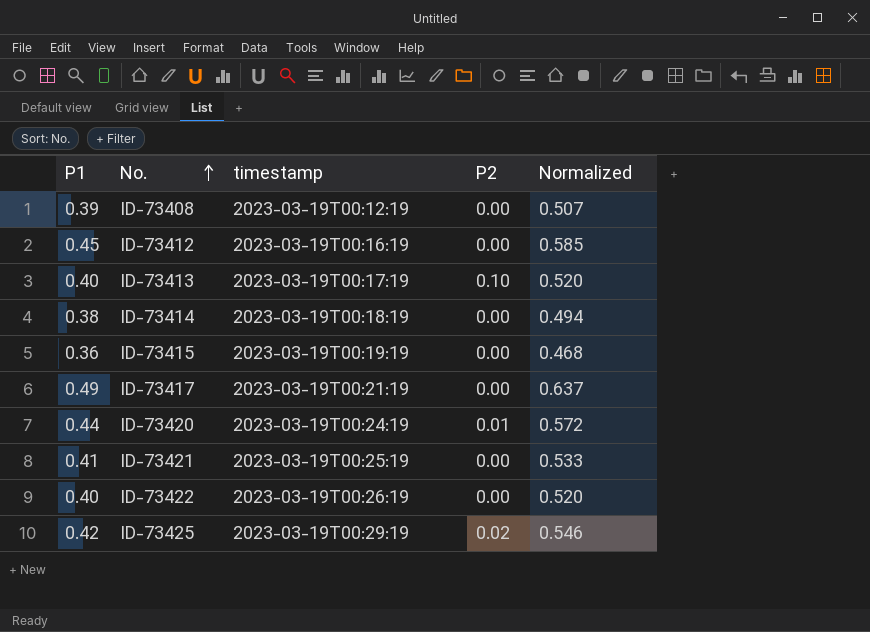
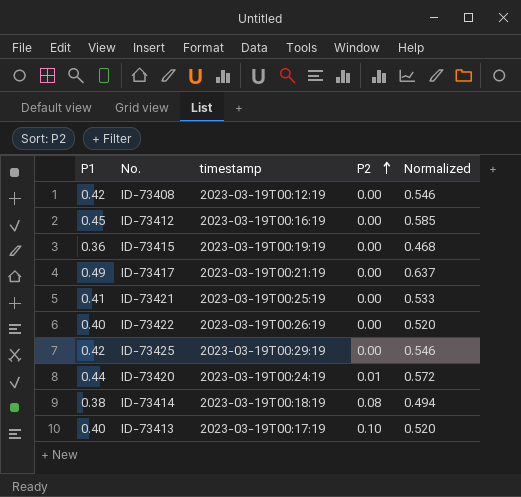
row order: No. ascending -> P2 ascending
ID-73408 | P1: 0.39 -> 0.42
ID-73408 | Normalized: 0.507 -> 0.546
ID-73425 | P2: 0.02 -> 0.00
ID-73414 | P2: 0.00 -> 0.08

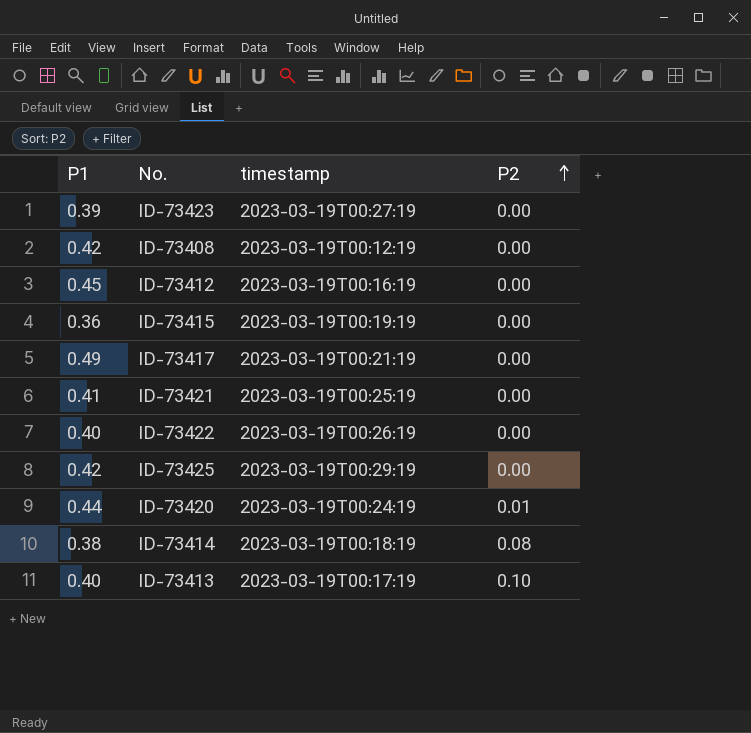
column Normalized | formula: [P1] * 1.3 -> none
row ID-73423: none -> 0.39 | 2023-03-19T00:27:19 | 0.00

